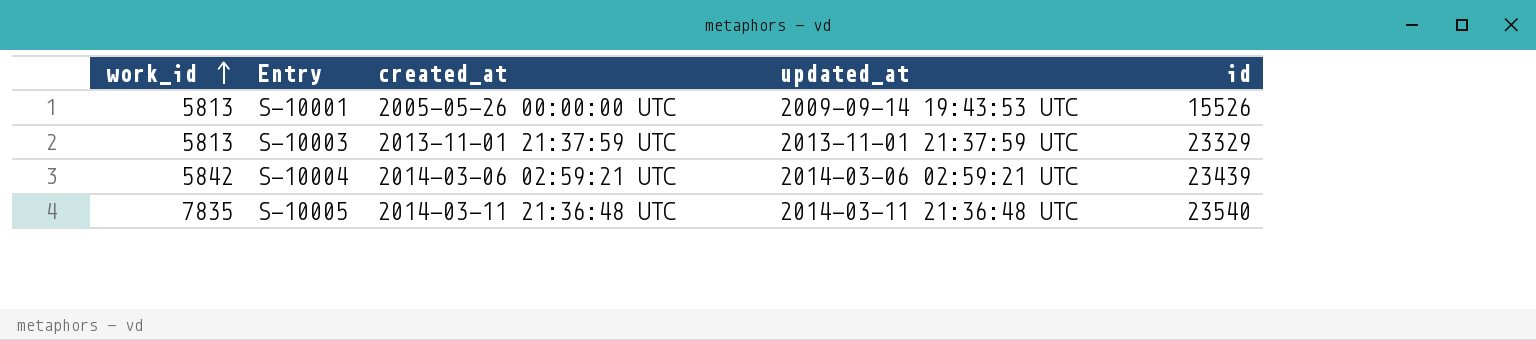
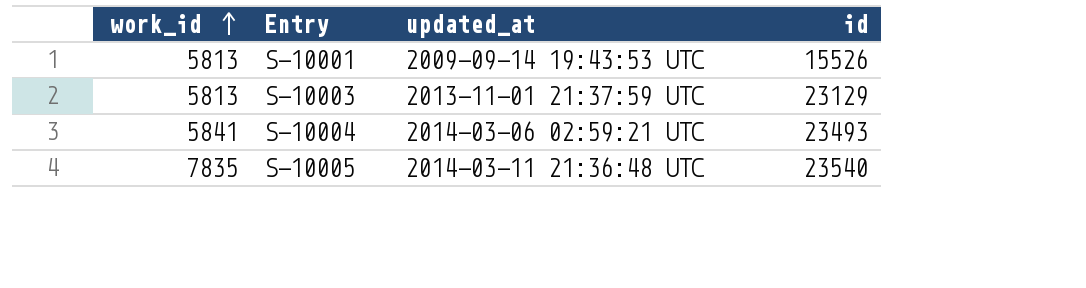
column created_at | position: 3 -> none
S-10003 | id: 23329 -> 23129
S-10004 | work_id: 5842 -> 5841
S-10004 | id: 23439 -> 23493

